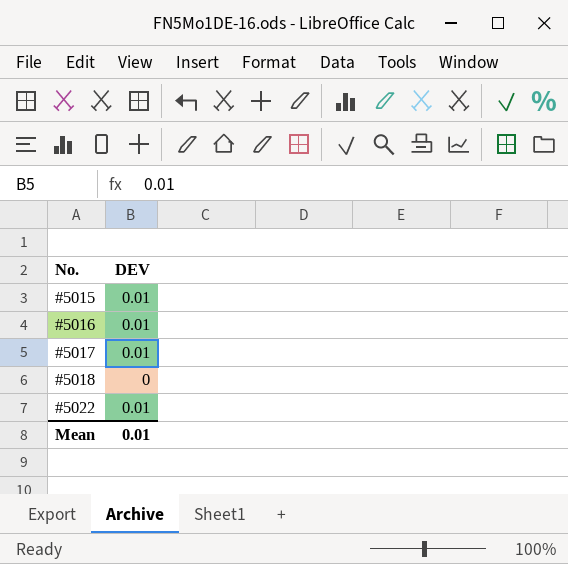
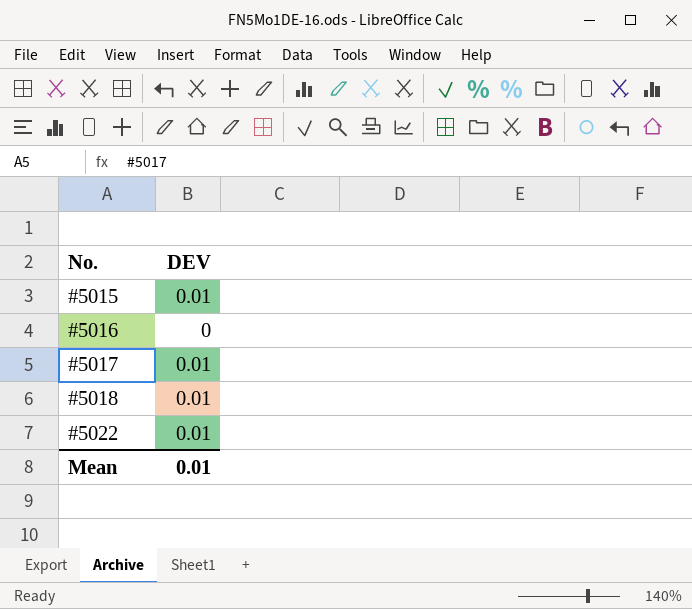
#5016 | DEV: 0.01 -> 0
#5018 | DEV: 0 -> 0.01

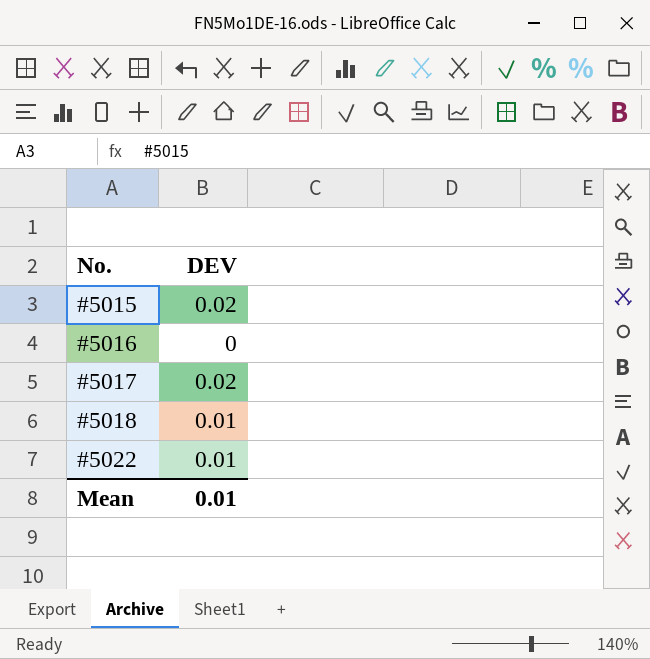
#5015 | DEV: 0.01 -> 0.02
#5017 | DEV: 0.01 -> 0.02

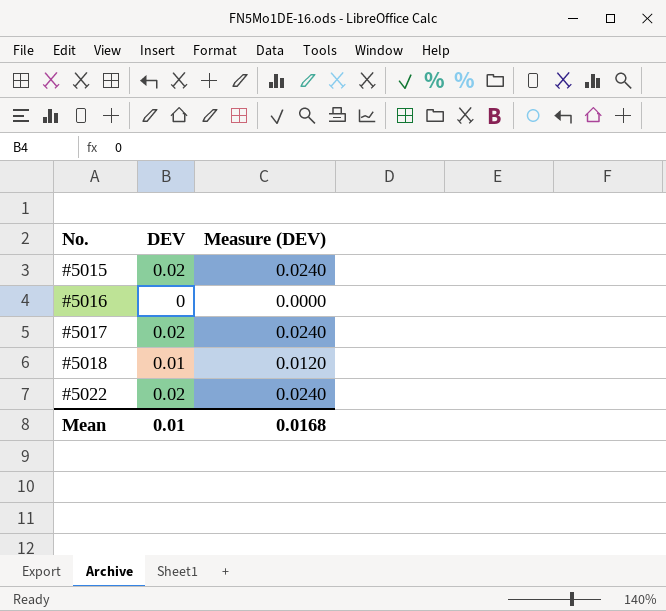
column Measure (DEV) | formula: none -> [DEV] * 1.2
#5022 | DEV: 0.01 -> 0.02

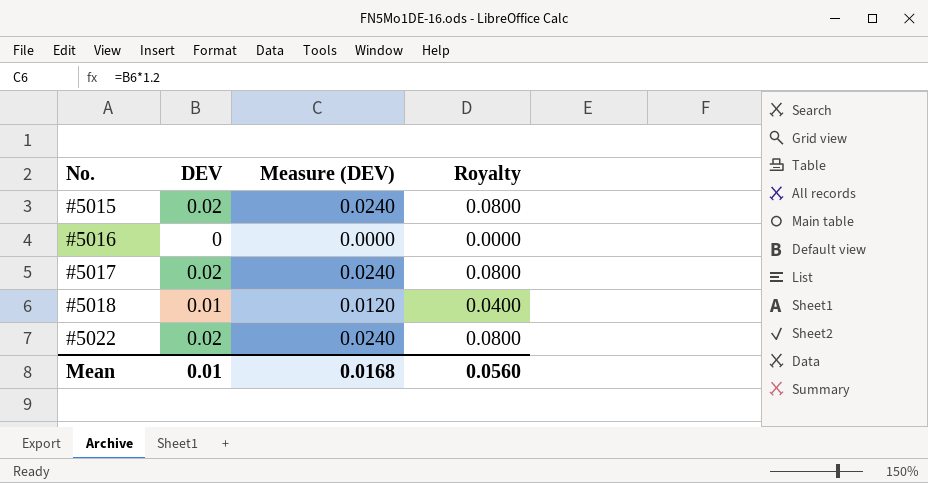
column Royalty | formula: none -> [DEV] * 4

